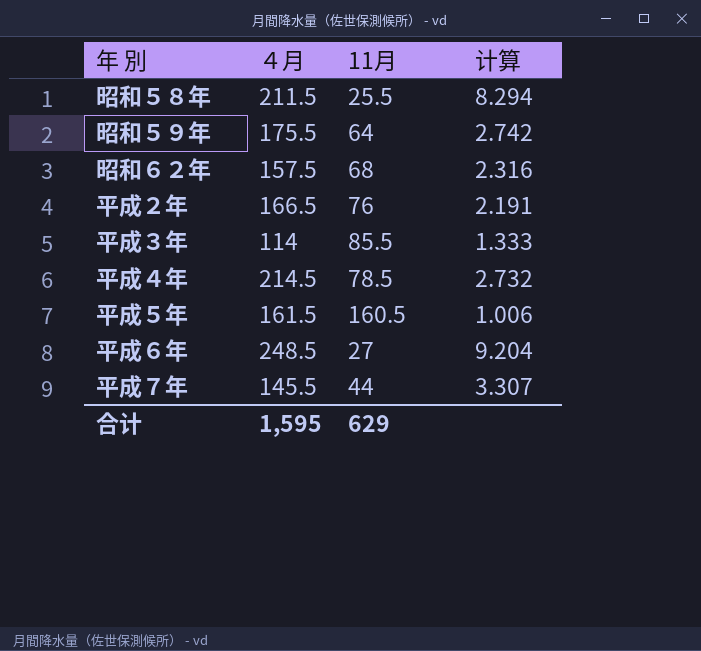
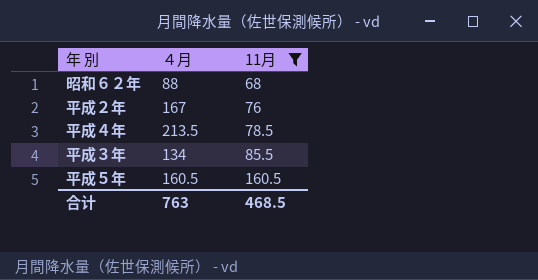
filter: none -> 11月 >= 68
row order: none -> 11月 ascending
column 计算 | formula: [４月] / [11月] -> none
昭和６２年 | ４月: 157.5 -> 88
平成２年 | ４月: 166.5 -> 167
平成４年 | ４月: 214.5 -> 213.5
平成３年 | ４月: 114 -> 134
平成５年 | ４月: 161.5 -> 160.5
合计 | ４月: 1,595 -> 763
合计 | 11月: 629 -> 468.5

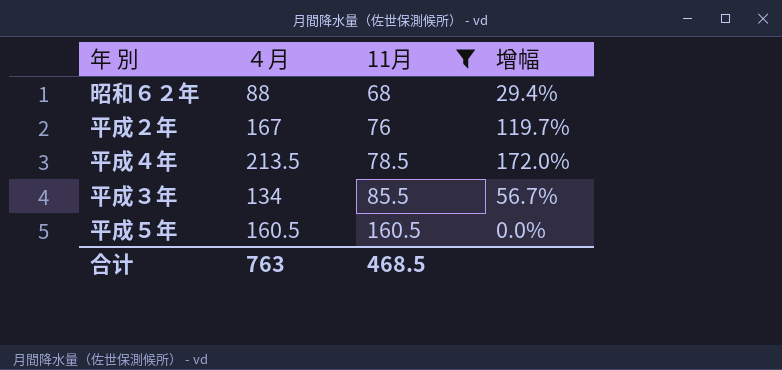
column 增幅 | formula: none -> ([４月] - [11月]) / [11月]

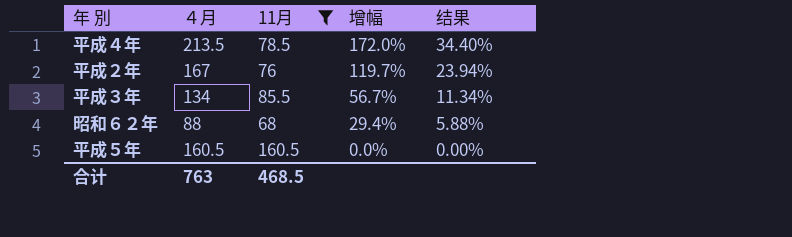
row order: 11月 ascending -> 增幅 descending
column 结果 | formula: none -> [增幅] * 0.2

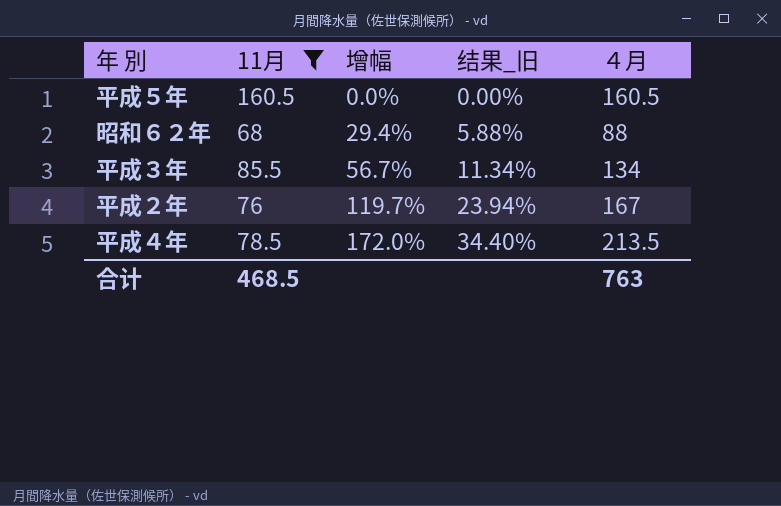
row order: 增幅 descending -> 增幅 ascending
column name: 结果 -> 结果_旧
column ４月 | position: 2 -> 5

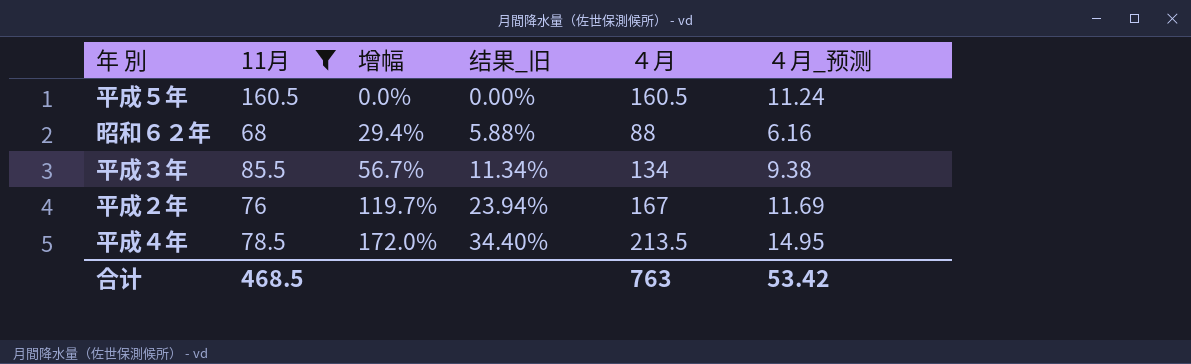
column ４月_预测 | formula: none -> [４月] * 0.07

